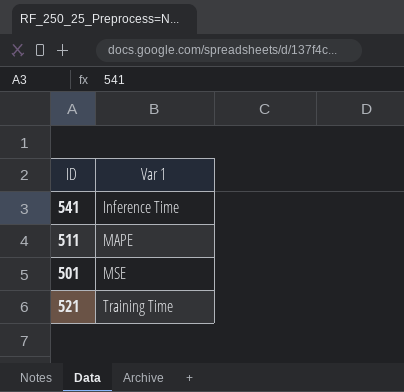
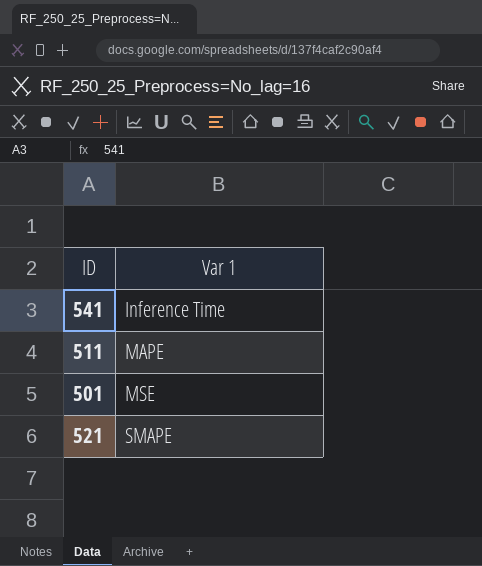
521 | Var 1: Training Time -> SMAPE

